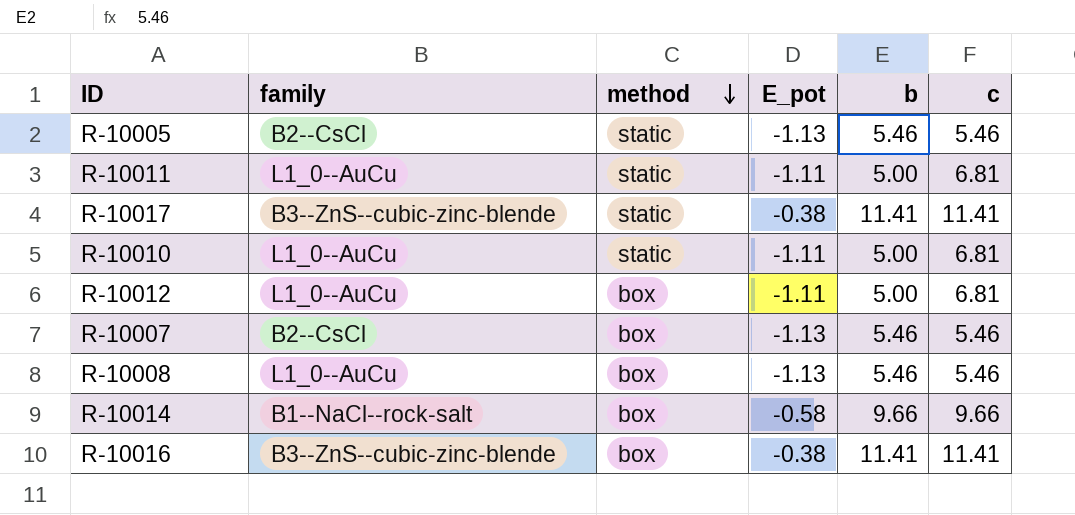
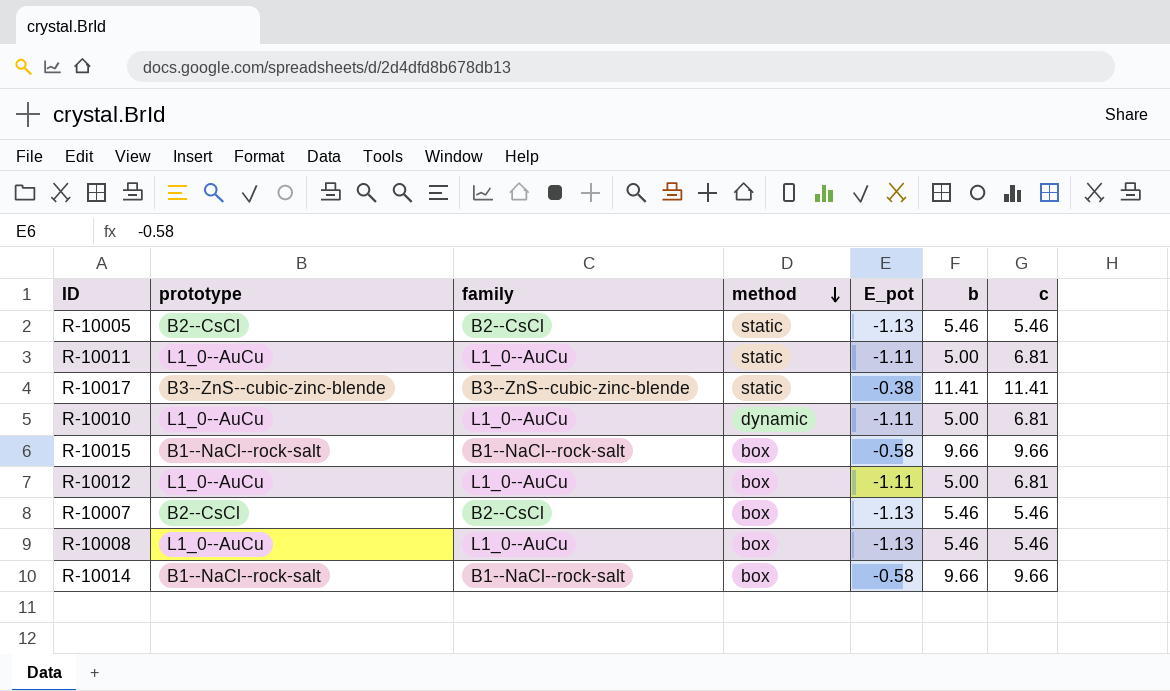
column prototype | position: none -> 2
row R-10016: B3--ZnS--cubic-zinc-blende | box | -0.38 | 11.41 | 11.41 -> none
R-10010 | method: static -> dynamic
row R-10015: none -> B1--NaCl--rock-salt | B1--NaCl--rock-salt | box | -0.58 | 9.66 | 9.66

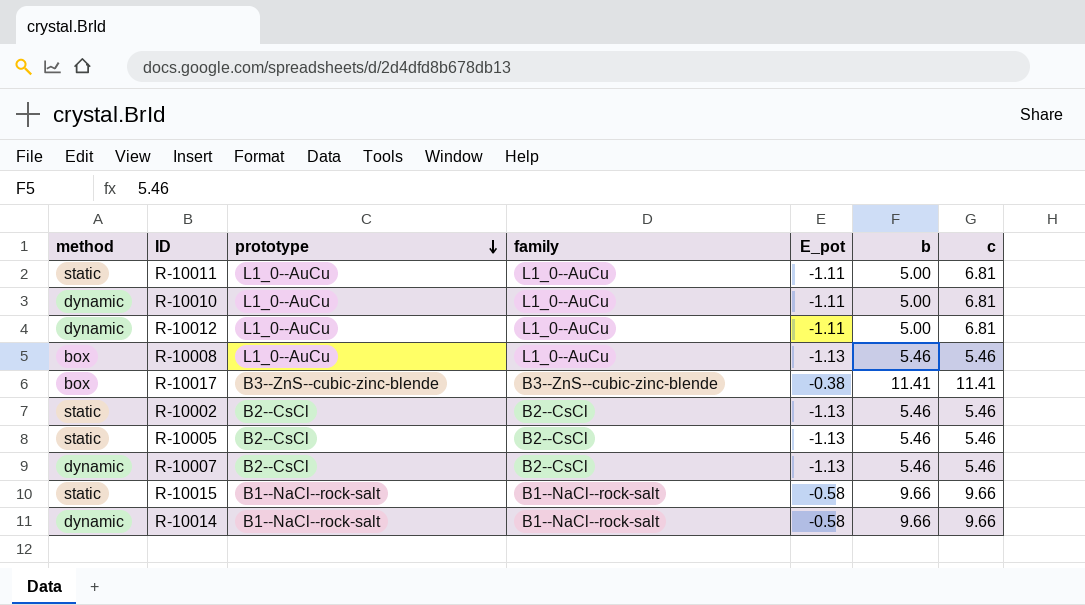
row order: method descending -> prototype descending
column method | position: 4 -> 1
R-10012 | method: box -> dynamic
R-10017 | method: static -> box
row R-10002: none -> static | B2--CsCl | B2--CsCl | -1.13 | 5.46 | 5.46
R-10007 | method: box -> dynamic
R-10015 | method: box -> static
R-10014 | method: box -> dynamic

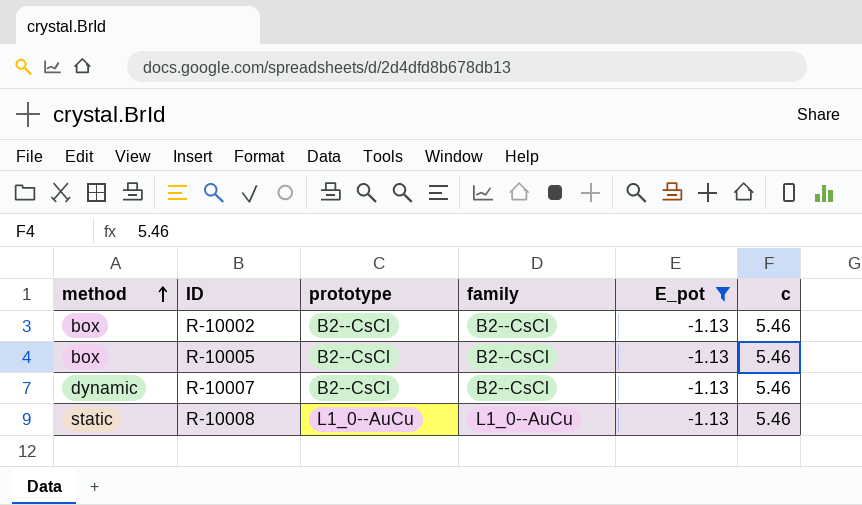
filter: none -> E_pot = -1.13
row order: prototype descending -> method ascending
column b | position: 6 -> none
R-10002 | method: static -> box
R-10005 | method: static -> box
R-10008 | method: box -> static

